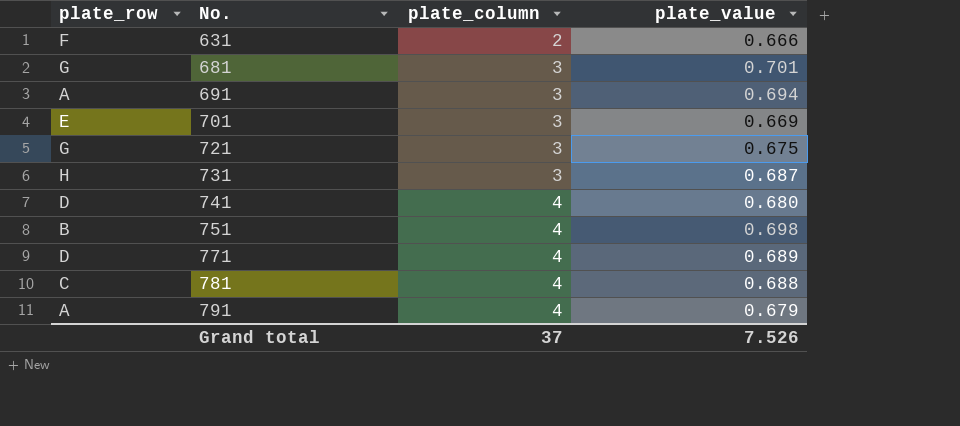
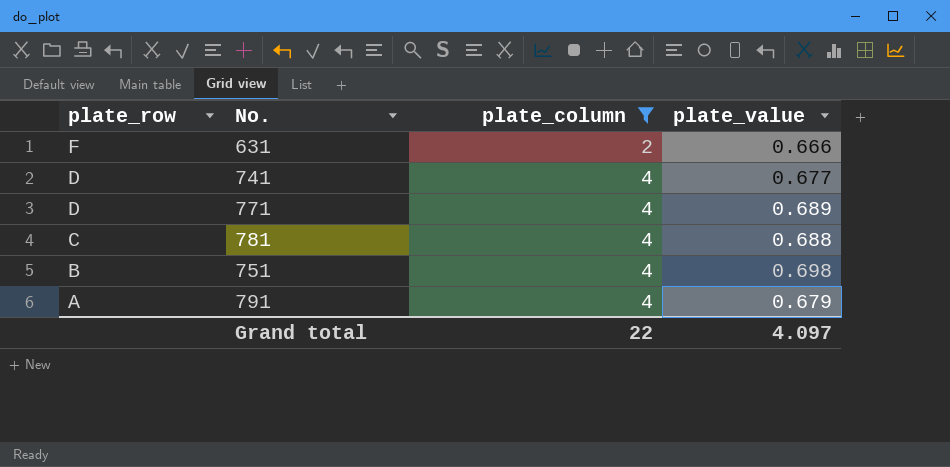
filter: none -> plate_column != 3
row order: No. ascending -> plate_row descending
741 | plate_value: 0.680 -> 0.677
Grand total | plate_column: 37 -> 22
Grand total | plate_value: 7.526 -> 4.097

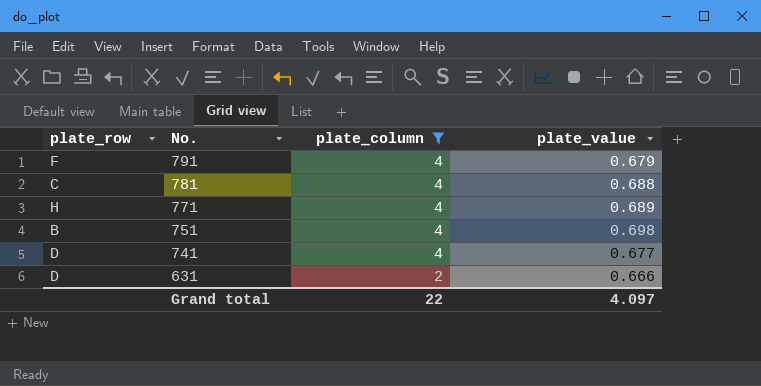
row order: plate_row descending -> No. descending
791 | plate_row: A -> F
771 | plate_row: D -> H
631 | plate_row: F -> D

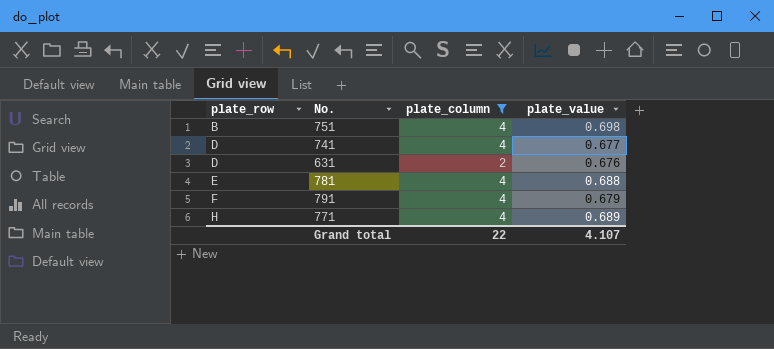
row order: No. descending -> plate_row ascending
631 | plate_value: 0.666 -> 0.676
781 | plate_row: C -> E
Grand total | plate_value: 4.097 -> 4.107

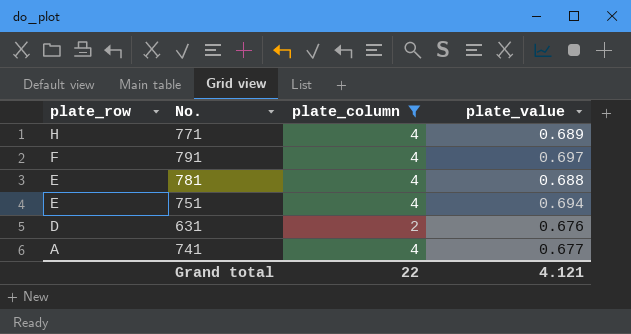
row order: plate_row ascending -> plate_row descending
791 | plate_value: 0.679 -> 0.697
751 | plate_row: B -> E
751 | plate_value: 0.698 -> 0.694
741 | plate_row: D -> A
Grand total | plate_value: 4.107 -> 4.121

